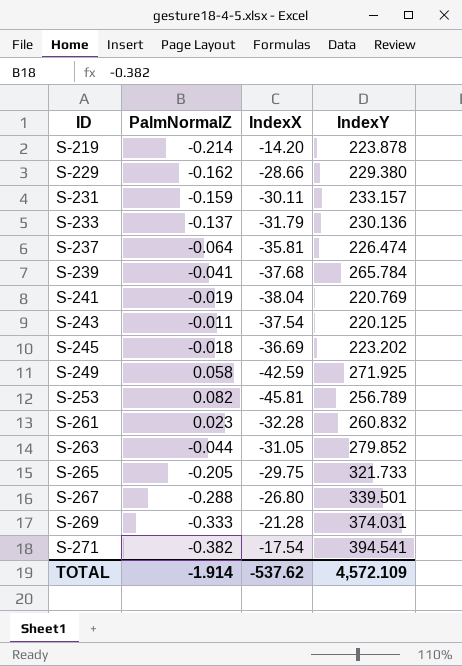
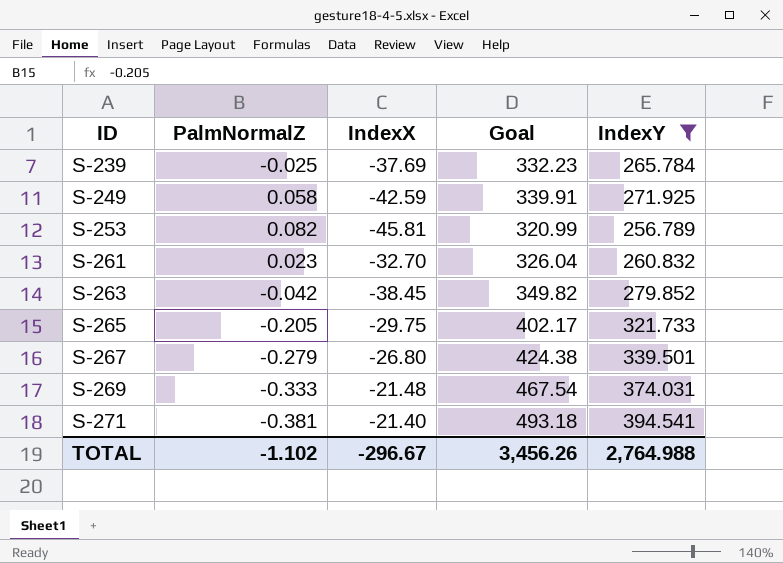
filter: none -> IndexY >= 256.789
column Goal | formula: none -> [IndexY] * 1.25
S-239 | PalmNormalZ: -0.041 -> -0.025
S-239 | IndexX: -37.68 -> -37.69
S-261 | IndexX: -32.28 -> -32.70
S-263 | PalmNormalZ: -0.044 -> -0.042
S-263 | IndexX: -31.05 -> -38.45
S-267 | PalmNormalZ: -0.288 -> -0.279
S-269 | IndexX: -21.28 -> -21.48
S-271 | PalmNormalZ: -0.382 -> -0.381
S-271 | IndexX: -17.54 -> -21.40
TOTAL | PalmNormalZ: -1.914 -> -1.102
TOTAL | IndexX: -537.62 -> -296.67
TOTAL | IndexY: 4,572.109 -> 2,764.988

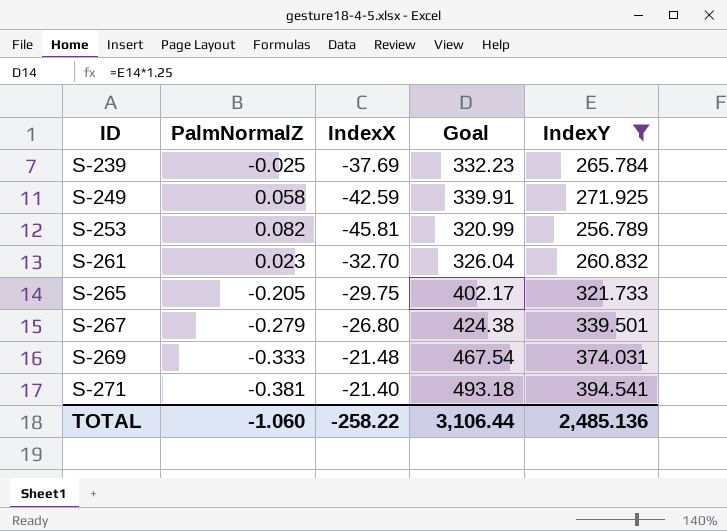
row S-263: -0.042 | -38.45 | 349.82 | 279.852 -> none
TOTAL | PalmNormalZ: -1.102 -> -1.060
TOTAL | IndexX: -296.67 -> -258.22
TOTAL | Goal: 3,456.26 -> 3,106.44
TOTAL | IndexY: 2,764.988 -> 2,485.136

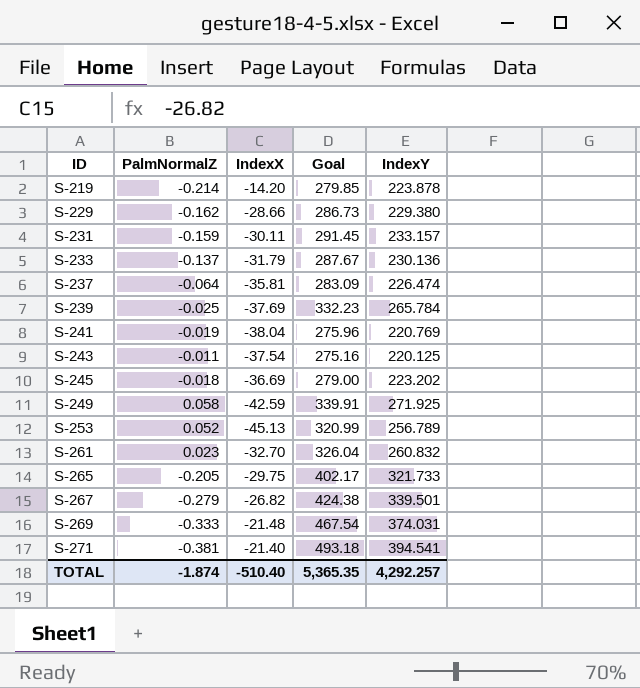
filter: IndexY >= 256.789 -> none
S-253 | PalmNormalZ: 0.082 -> 0.052
S-253 | IndexX: -45.81 -> -45.13
S-267 | IndexX: -26.80 -> -26.82
TOTAL | PalmNormalZ: -1.060 -> -1.874
TOTAL | IndexX: -258.22 -> -510.40
TOTAL | Goal: 3,106.44 -> 5,365.35
TOTAL | IndexY: 2,485.136 -> 4,292.257

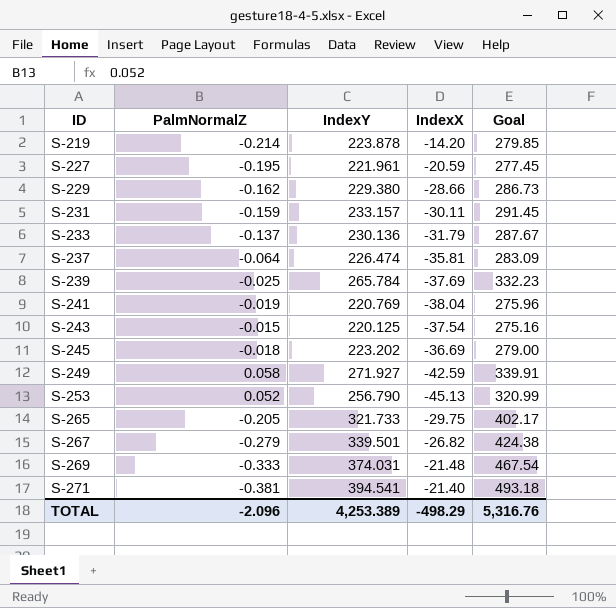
column IndexY | position: 5 -> 3
row S-261: 0.023 | -32.70 | 326.04 | 260.832 -> none
row S-227: none -> -0.195 | 221.961 | -20.59 | 277.45
S-243 | PalmNormalZ: -0.011 -> -0.015
S-249 | IndexY: 271.925 -> 271.927
S-253 | IndexY: 256.789 -> 256.790
TOTAL | PalmNormalZ: -1.874 -> -2.096
TOTAL | IndexY: 4,292.257 -> 4,253.389
TOTAL | IndexX: -510.40 -> -498.29
TOTAL | Goal: 5,365.35 -> 5,316.76

